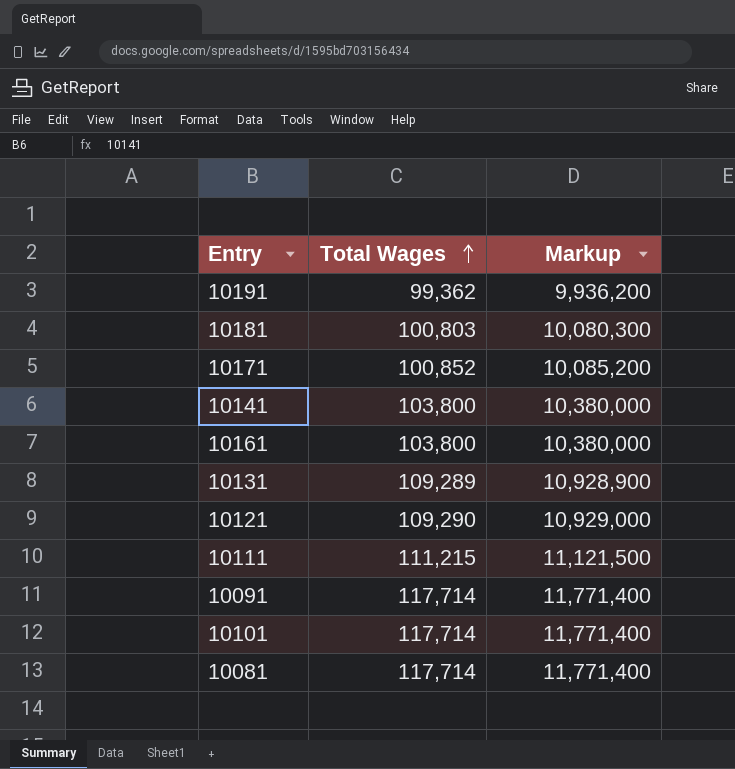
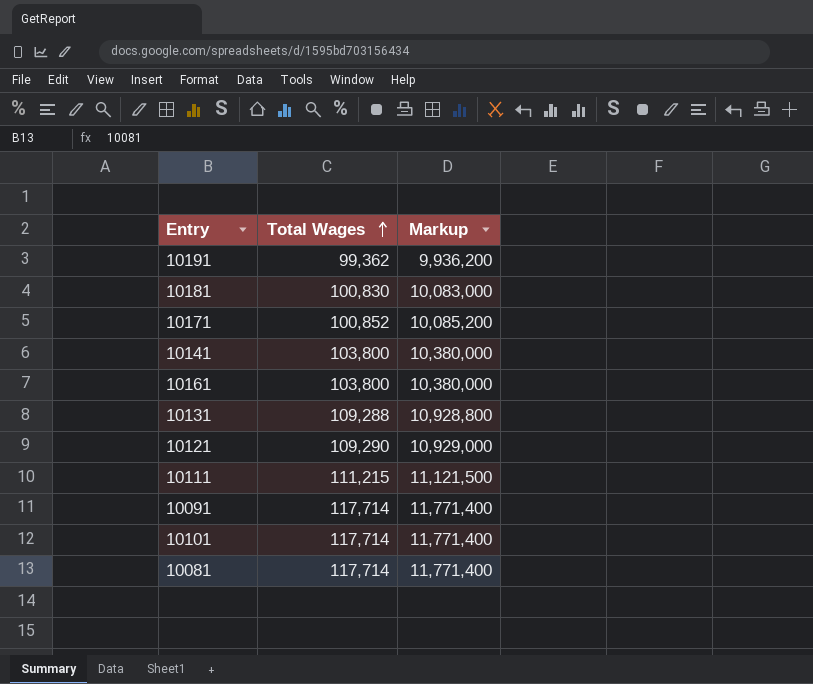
10181 | Total Wages: 100,803 -> 100,830
10181 | Markup: 10,080,300 -> 10,083,000
10131 | Total Wages: 109,289 -> 109,288
10131 | Markup: 10,928,900 -> 10,928,800

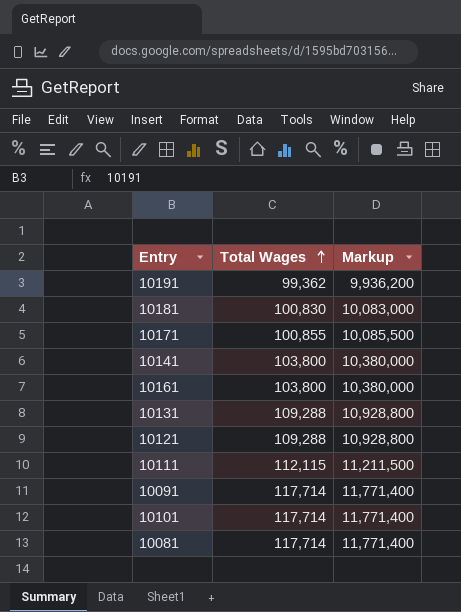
10171 | Total Wages: 100,852 -> 100,855
10171 | Markup: 10,085,200 -> 10,085,500
10121 | Total Wages: 109,290 -> 109,288
10121 | Markup: 10,929,000 -> 10,928,800
10111 | Total Wages: 111,215 -> 112,115
10111 | Markup: 11,121,500 -> 11,211,500

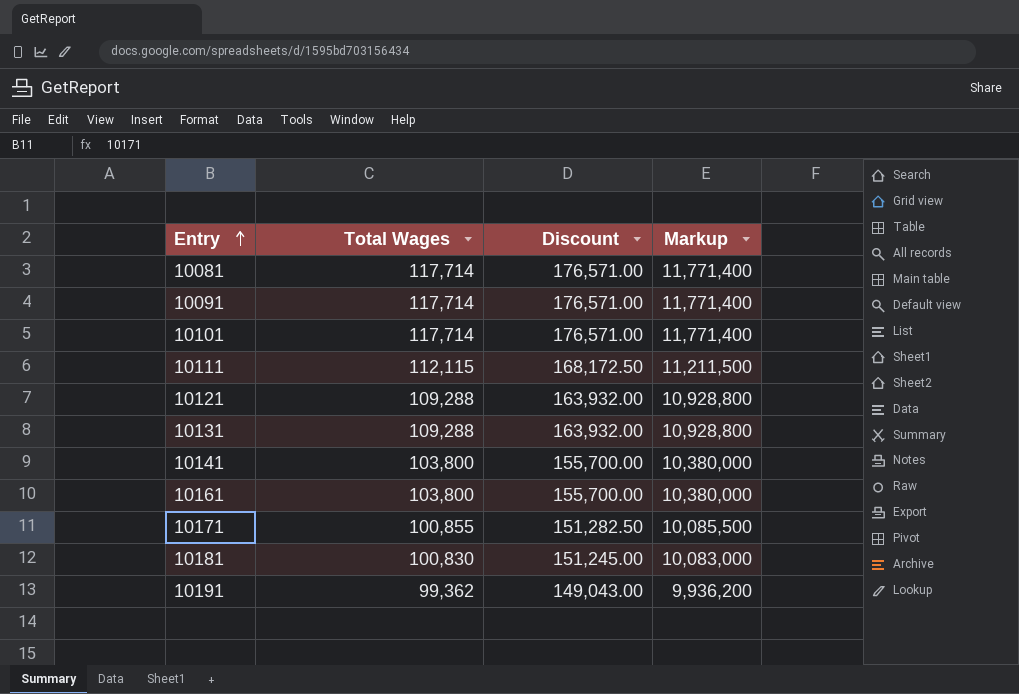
row order: Total Wages ascending -> Entry ascending
column Discount | formula: none -> [Total Wages] * 1.5

